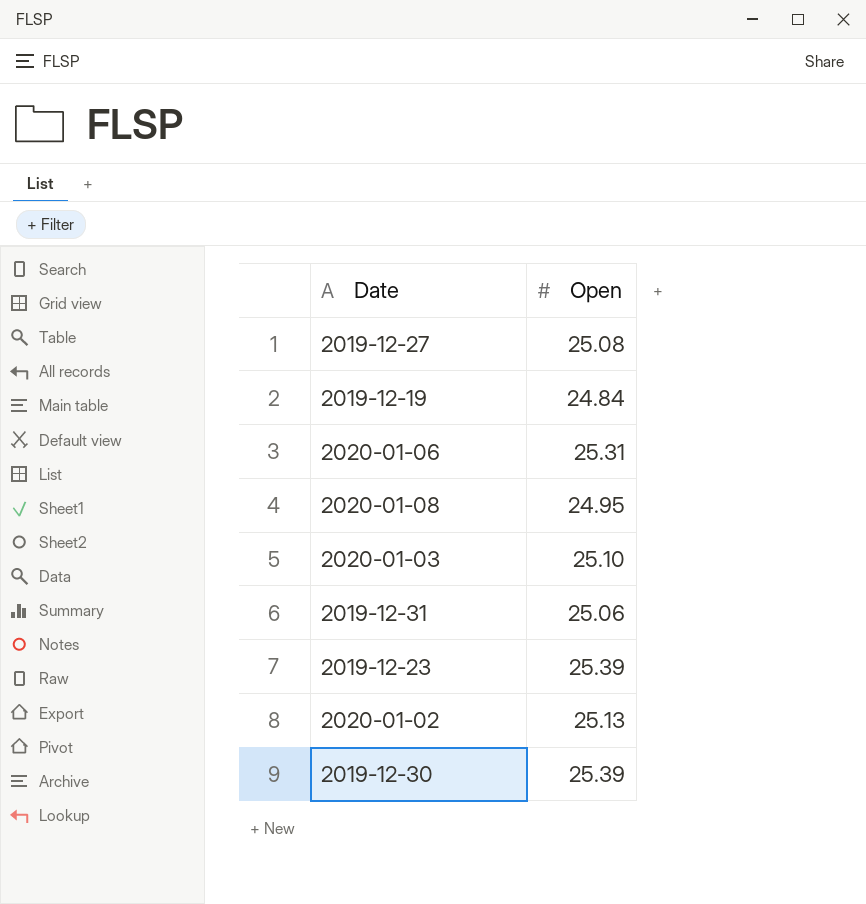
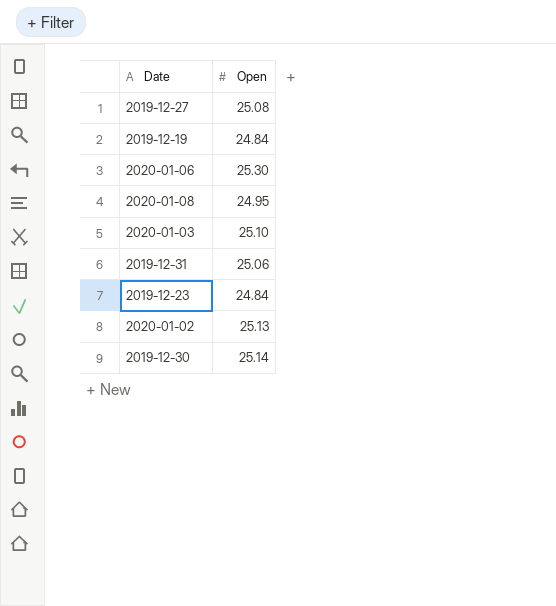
2020-01-06 | Open: 25.31 -> 25.30
2019-12-23 | Open: 25.39 -> 24.84
2019-12-30 | Open: 25.39 -> 25.14

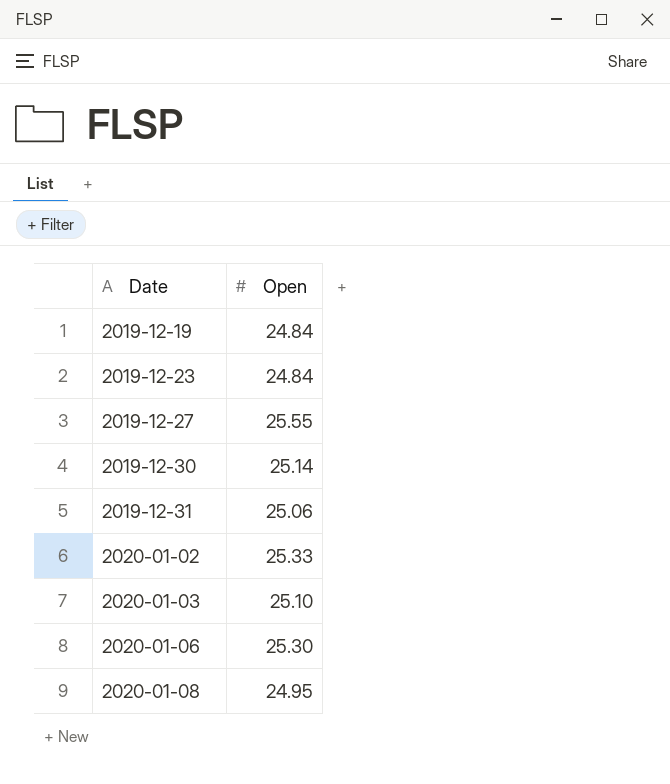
row order: none -> Date ascending
2019-12-27 | Open: 25.08 -> 25.55
2020-01-02 | Open: 25.13 -> 25.33

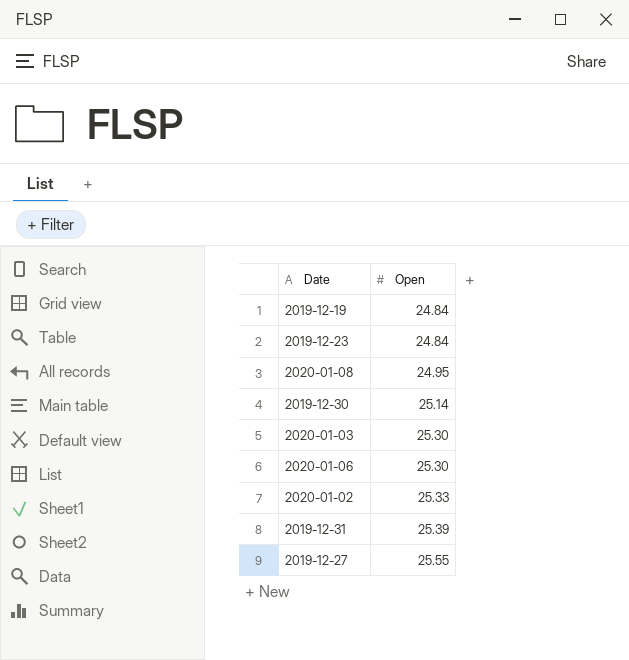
row order: Date ascending -> Open ascending
2020-01-03 | Open: 25.10 -> 25.30
2019-12-31 | Open: 25.06 -> 25.39

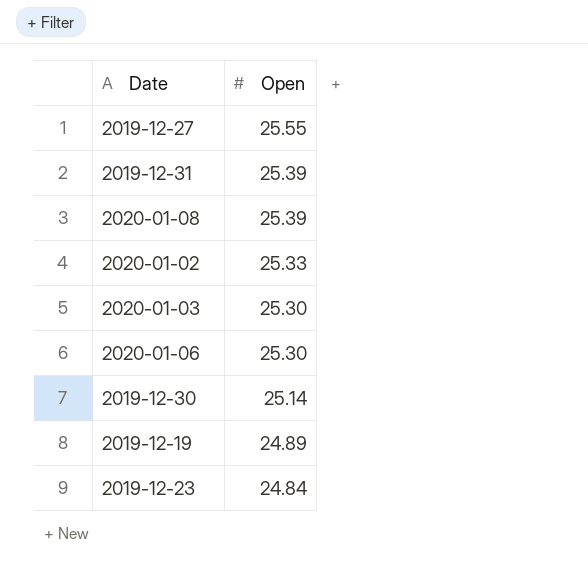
row order: Open ascending -> Open descending
2020-01-08 | Open: 24.95 -> 25.39
2019-12-19 | Open: 24.84 -> 24.89

